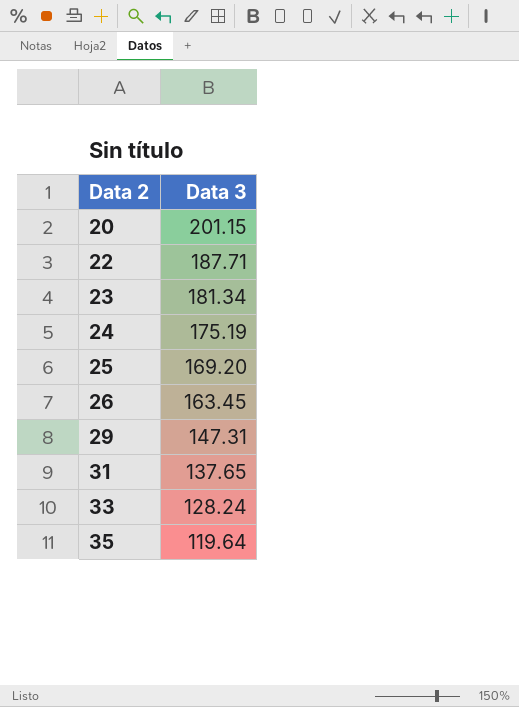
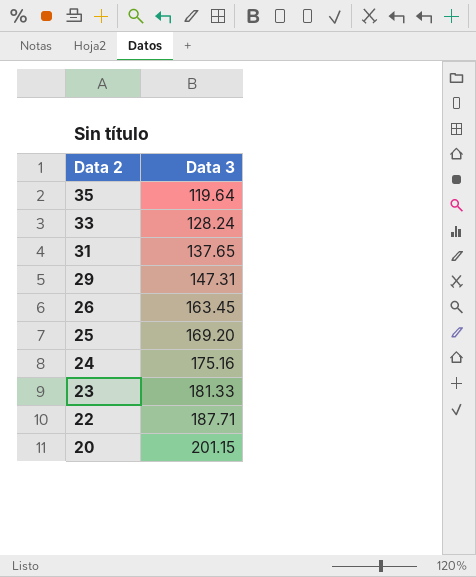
row order: Data 2 ascending -> Data 2 descending
24 | Data 3: 175.19 -> 175.16
23 | Data 3: 181.34 -> 181.33

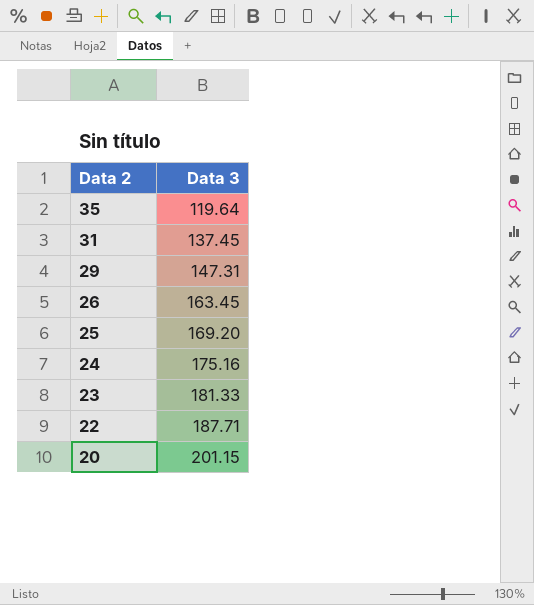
row 33: 128.24 -> none
31 | Data 3: 137.65 -> 137.45

